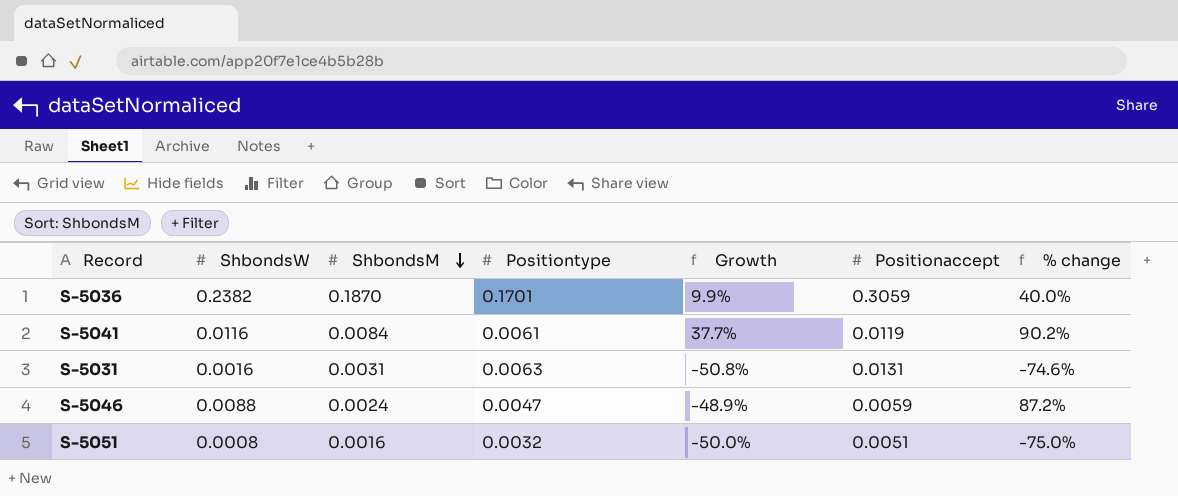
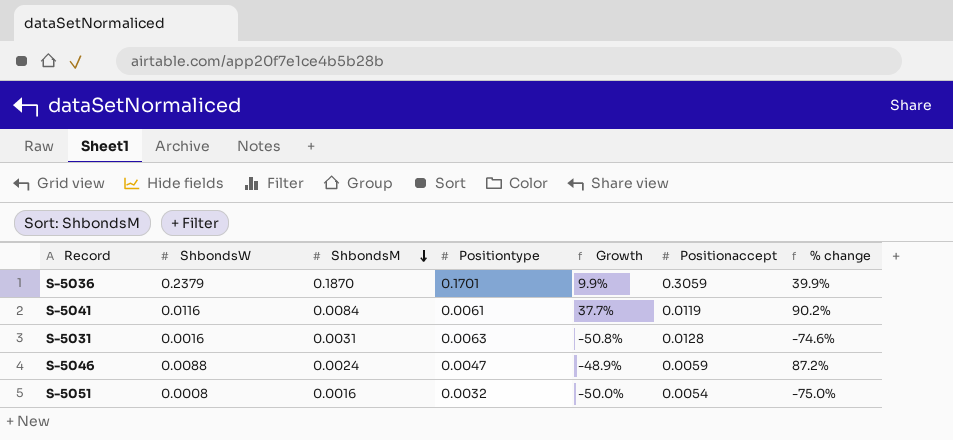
S-5036 | ShbondsW: 0.2382 -> 0.2379
S-5036 | % change: 40.0% -> 39.9%
S-5031 | Positionaccept: 0.0131 -> 0.0128
S-5051 | Positionaccept: 0.0051 -> 0.0054

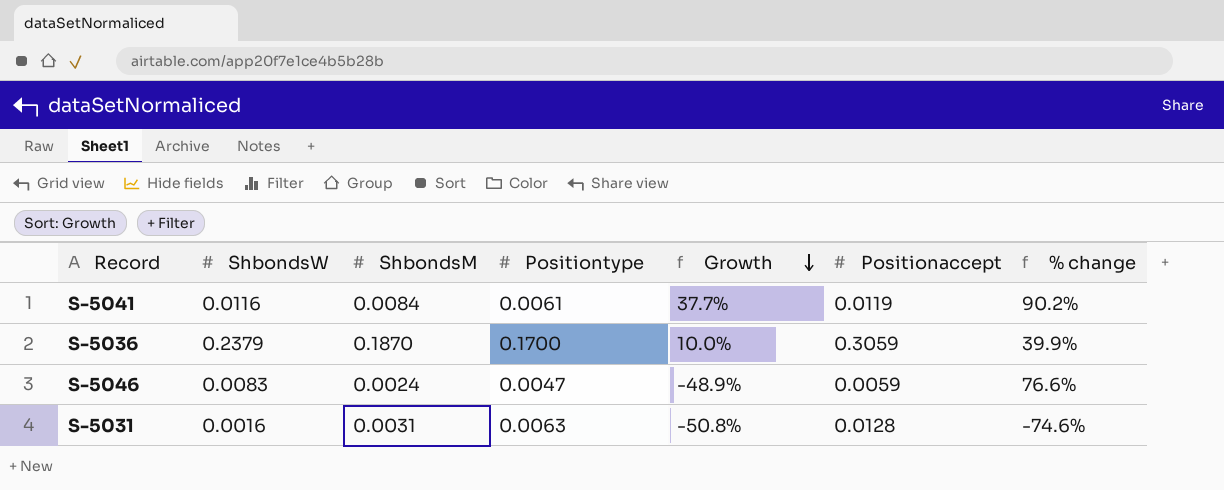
row order: ShbondsM descending -> Growth descending
row S-5051: 0.0008 | 0.0016 | 0.0032 | -50.0% | 0.0054 | -75.0% -> none
S-5036 | Positiontype: 0.1701 -> 0.1700
S-5036 | Growth: 9.9% -> 10.0%
S-5046 | ShbondsW: 0.0088 -> 0.0083
S-5046 | % change: 87.2% -> 76.6%

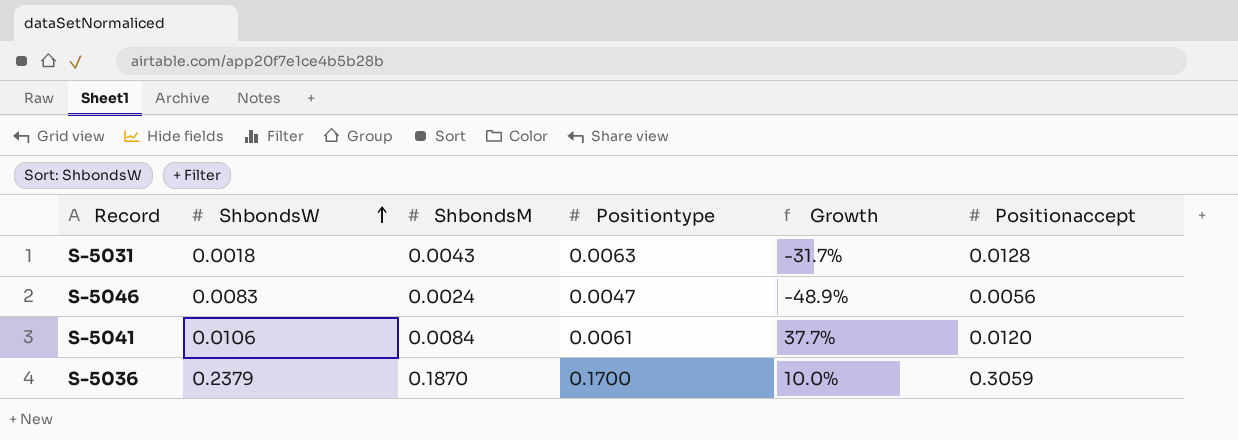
row order: Growth descending -> ShbondsW ascending
column % change | formula: ([ShbondsW] - [Positiontype]) / [Positiontype] -> none
S-5031 | ShbondsW: 0.0016 -> 0.0018
S-5031 | ShbondsM: 0.0031 -> 0.0043
S-5031 | Growth: -50.8% -> -31.7%
S-5046 | Positionaccept: 0.0059 -> 0.0056
S-5041 | ShbondsW: 0.0116 -> 0.0106
S-5041 | Positionaccept: 0.0119 -> 0.0120

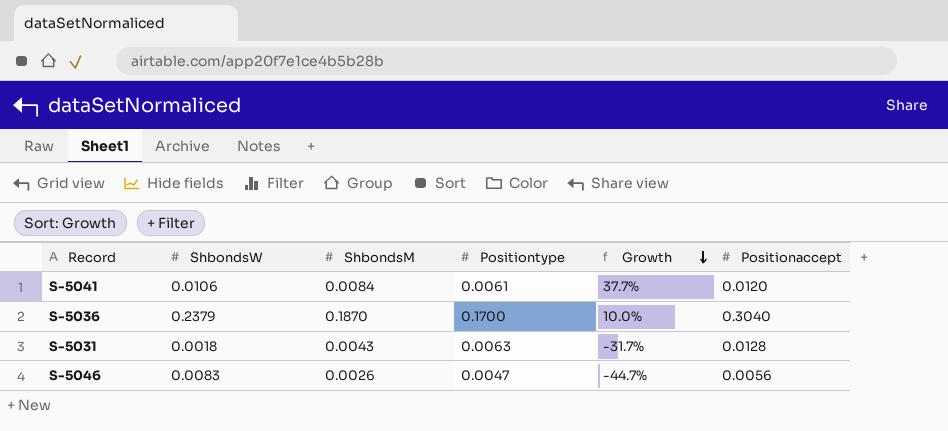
row order: ShbondsW ascending -> Growth descending
S-5036 | Positionaccept: 0.3059 -> 0.3040
S-5046 | ShbondsM: 0.0024 -> 0.0026
S-5046 | Growth: -48.9% -> -44.7%

